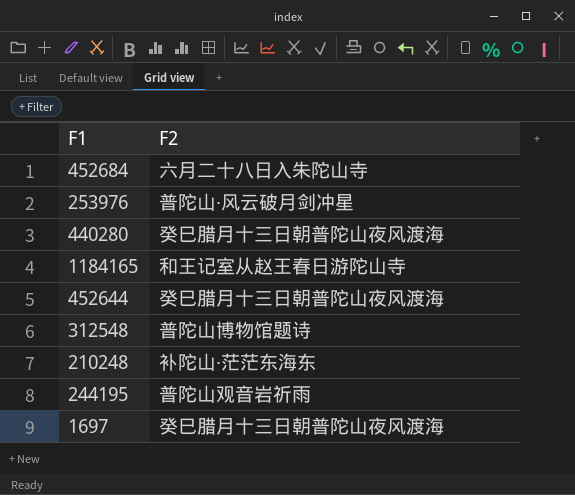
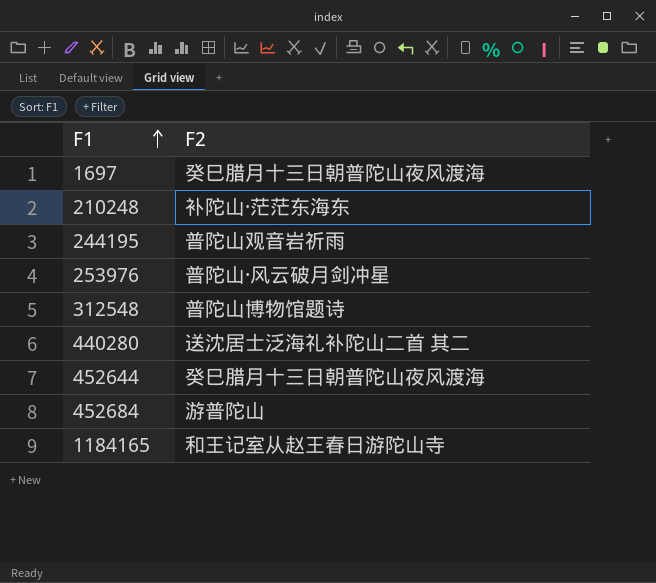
row order: none -> F1 ascending
440280 | F2: 癸巳腊月十三日朝普陀山夜风渡海 -> 送沈居士泛海礼补陀山二首 其二
452684 | F2: 六月二十八日入朱陀山寺 -> 游普陀山

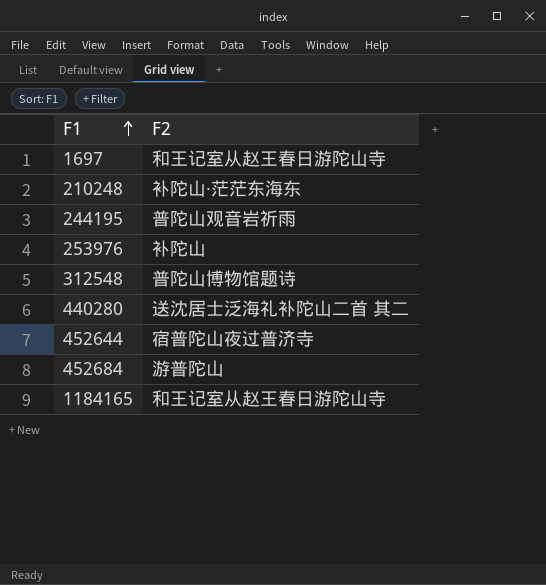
1697 | F2: 癸巳腊月十三日朝普陀山夜风渡海 -> 和王记室从赵王春日游陀山寺
253976 | F2: 普陀山·风云破月剑冲星 -> 补陀山
452644 | F2: 癸巳腊月十三日朝普陀山夜风渡海 -> 宿普陀山夜过普济寺

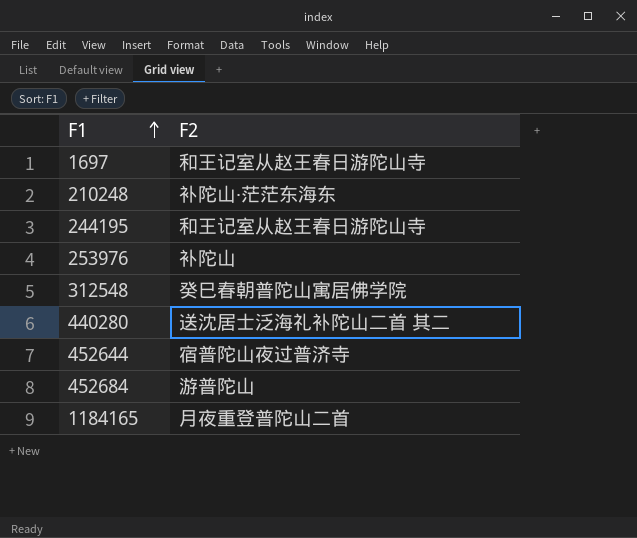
244195 | F2: 普陀山观音岩祈雨 -> 和王记室从赵王春日游陀山寺
312548 | F2: 普陀山博物馆题诗 -> 癸巳春朝普陀山寓居佛学院
1184165 | F2: 和王记室从赵王春日游陀山寺 -> 月夜重登普陀山二首

